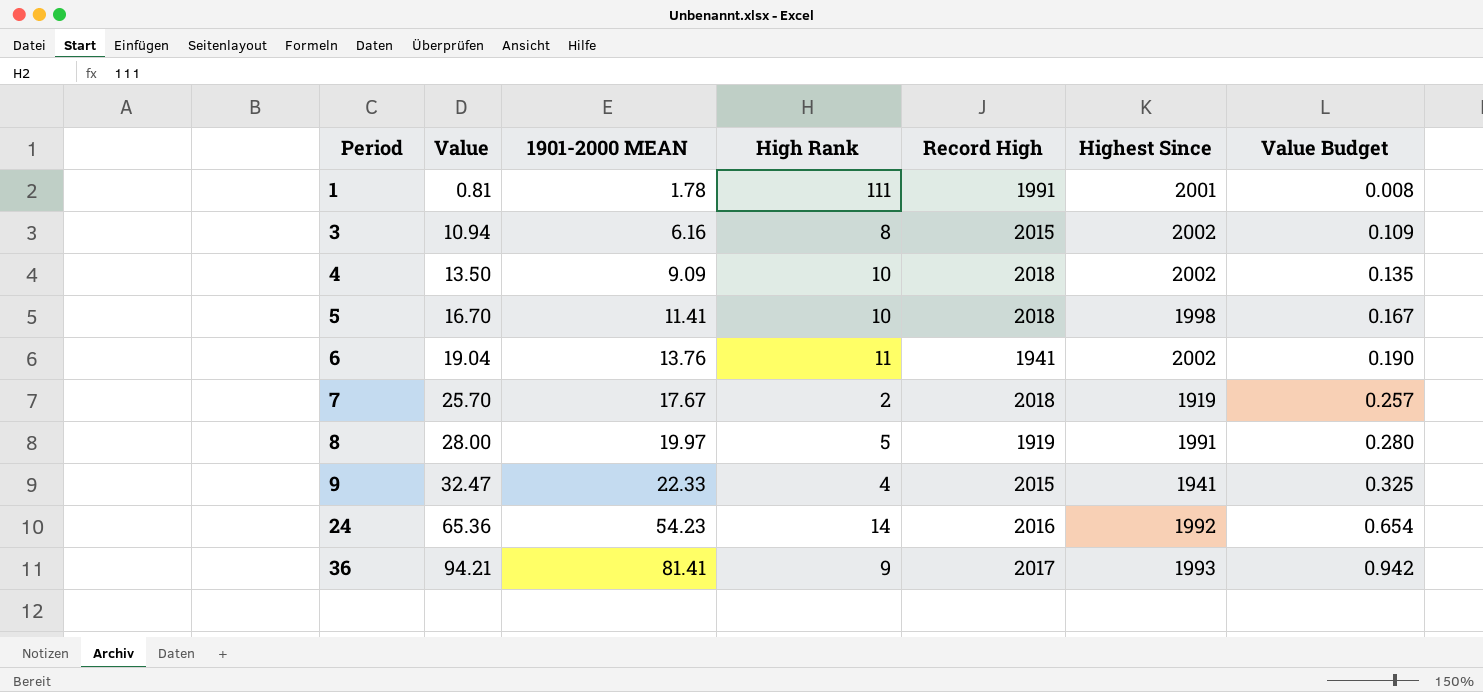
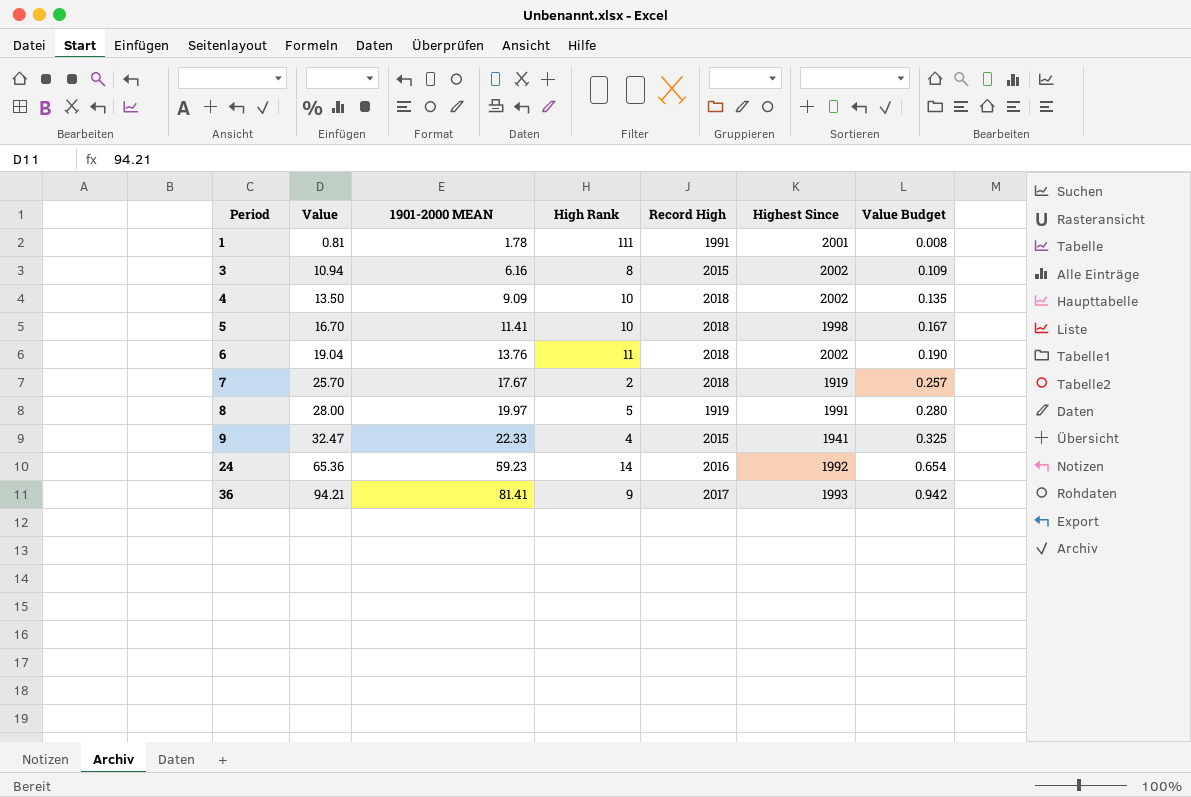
6 | Record High: 1941 -> 2018
24 | 1901-2000 MEAN: 54.23 -> 59.23

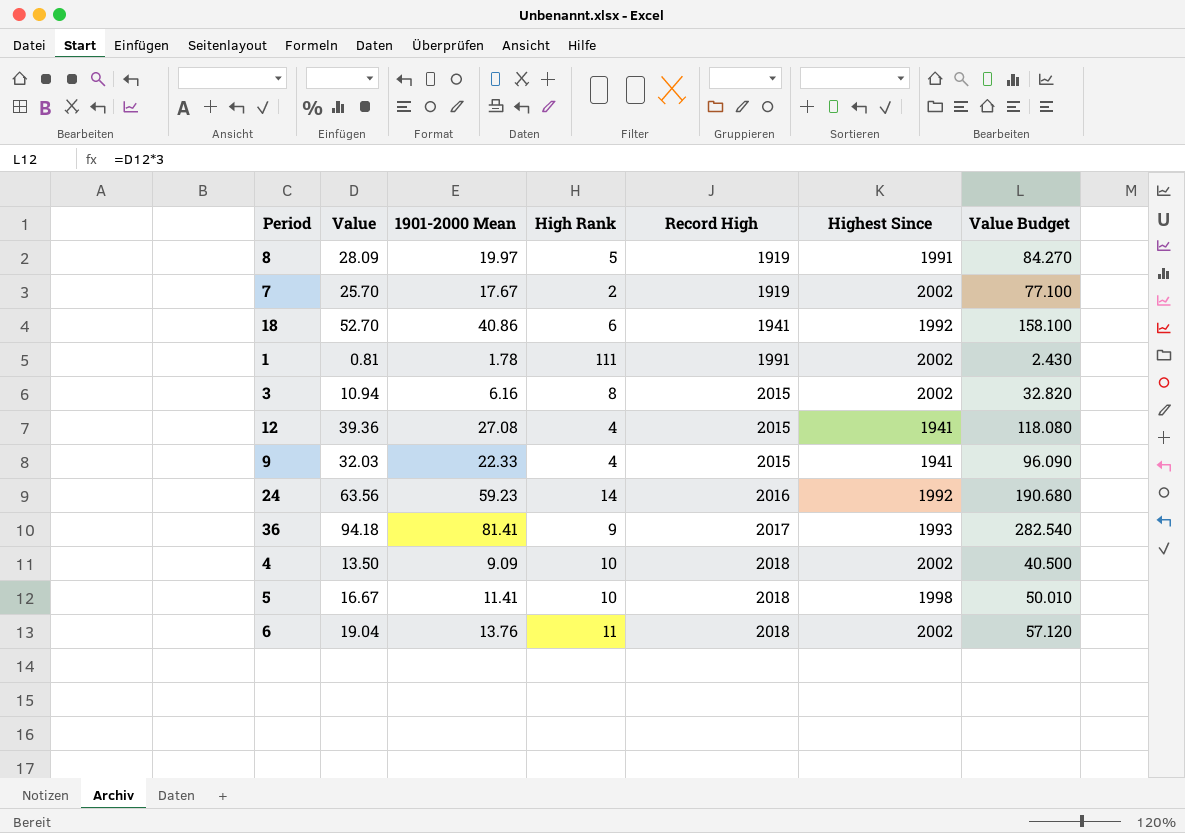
row order: Period ascending -> Record High ascending
column name: 1901-2000 MEAN -> 1901-2000 Mean
column Value Budget | formula: [Value] * 0.01 -> [Value] * 3
8 | Value: 28.00 -> 28.09
7 | Record High: 2018 -> 1919
7 | Highest Since: 1919 -> 2002
row 18: none -> 52.70 | 40.86 | 6 | 1941 | 1992 | 158.100
1 | Highest Since: 2001 -> 2002
row 12: none -> 39.36 | 27.08 | 4 | 2015 | 1941 | 118.080
9 | Value: 32.47 -> 32.03
24 | Value: 65.36 -> 63.56
36 | Value: 94.21 -> 94.18
5 | Value: 16.70 -> 16.67

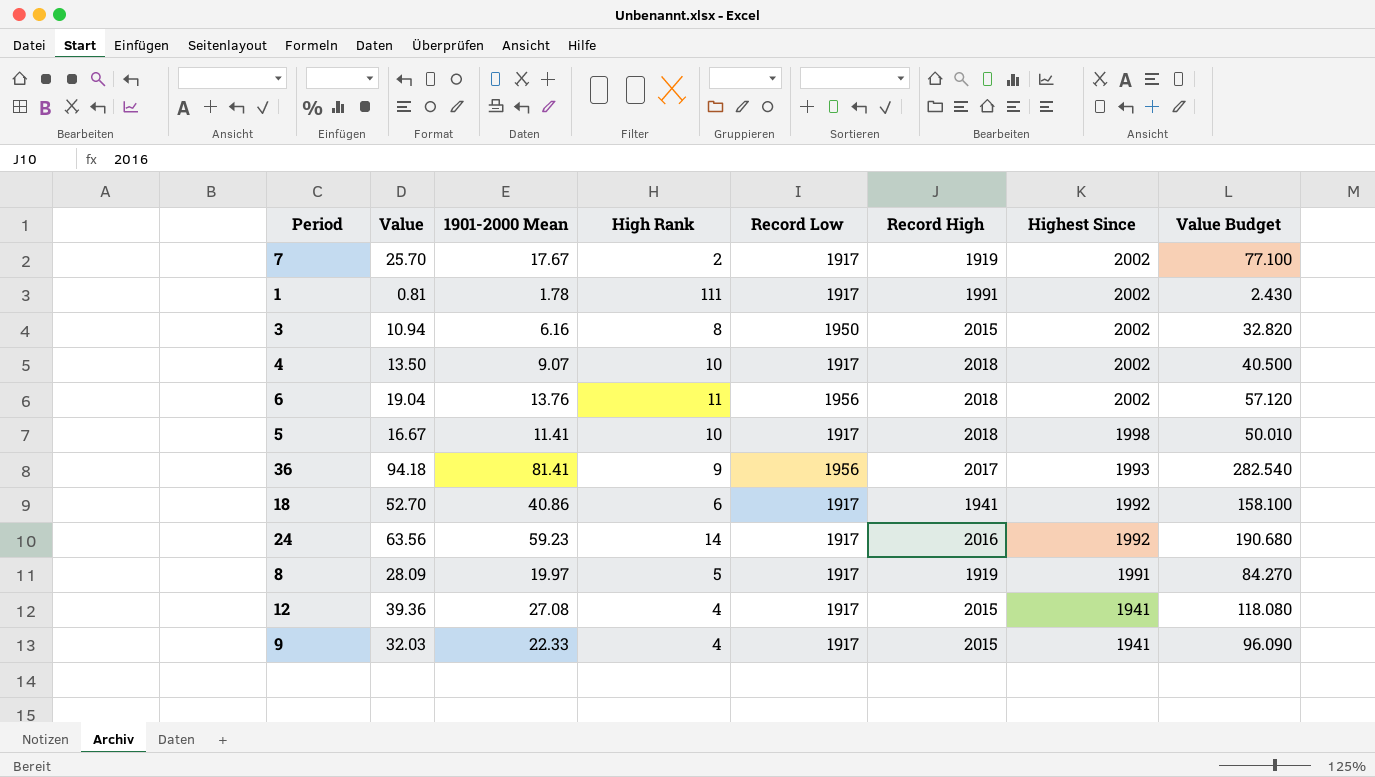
row order: Record High ascending -> Highest Since descending
column Record Low | position: none -> 5
4 | 1901-2000 Mean: 9.09 -> 9.07

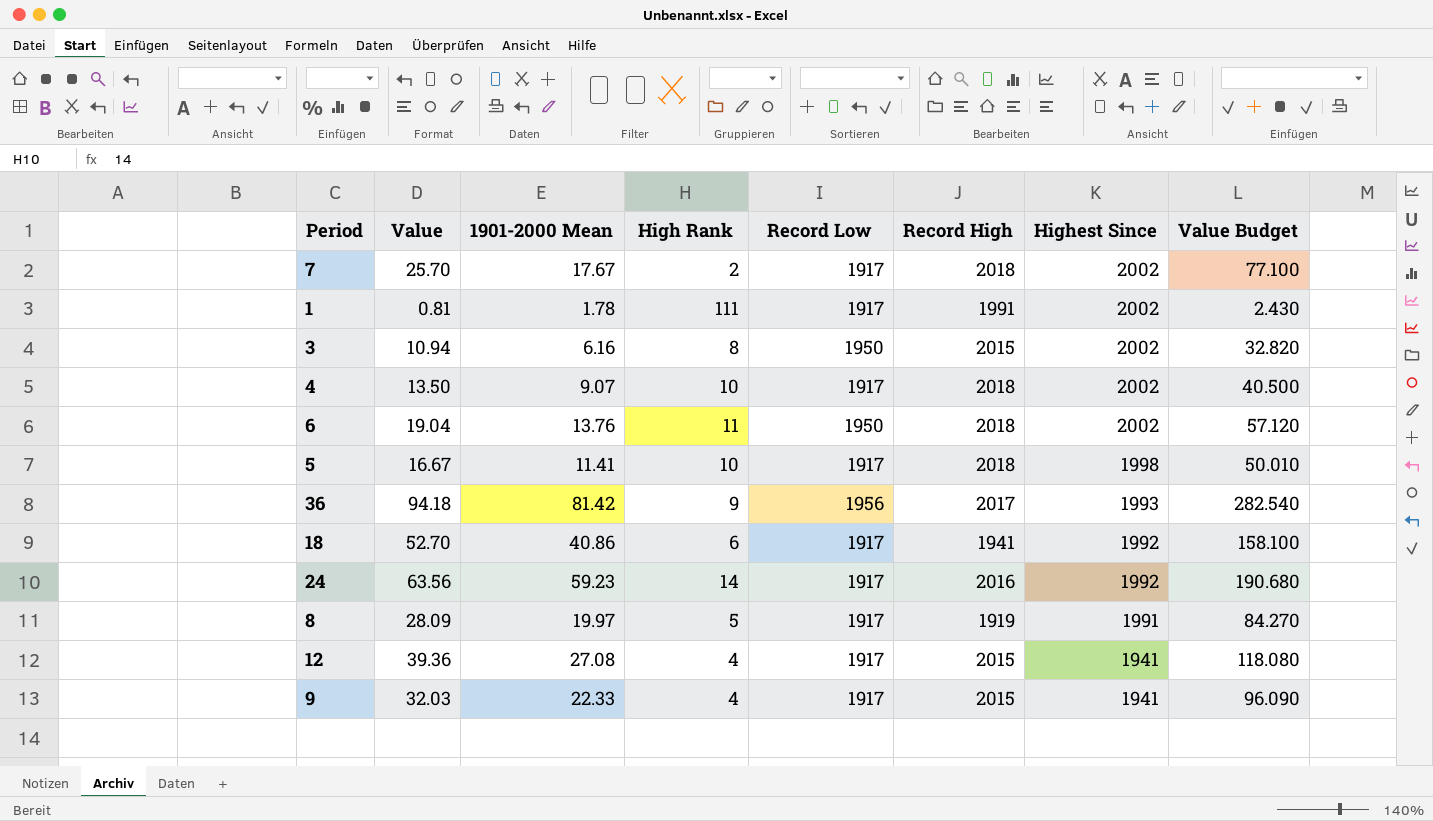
7 | Record High: 1919 -> 2018
6 | Record Low: 1956 -> 1950
36 | 1901-2000 Mean: 81.41 -> 81.42

